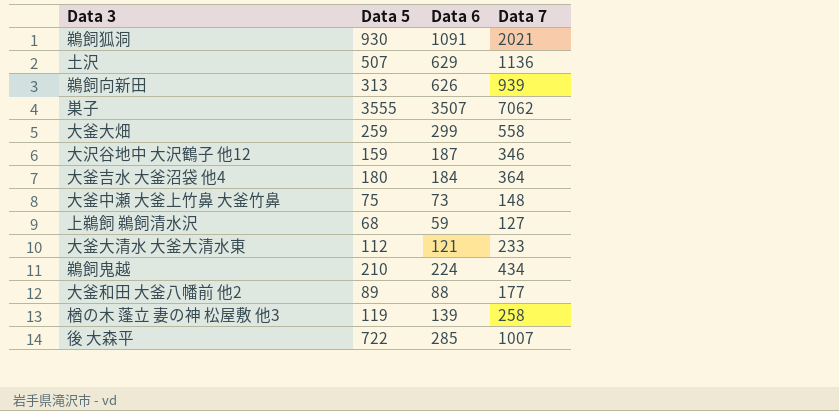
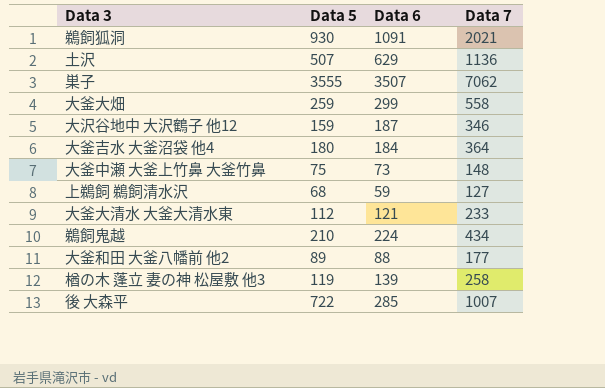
row 鵜飼向新田: 313 | 626 | 939 -> none

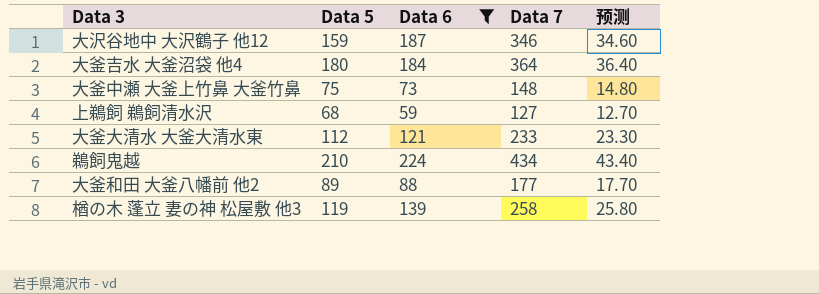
filter: none -> Data 6 <= 224
column 预测 | formula: none -> [Data 7] * 0.1

